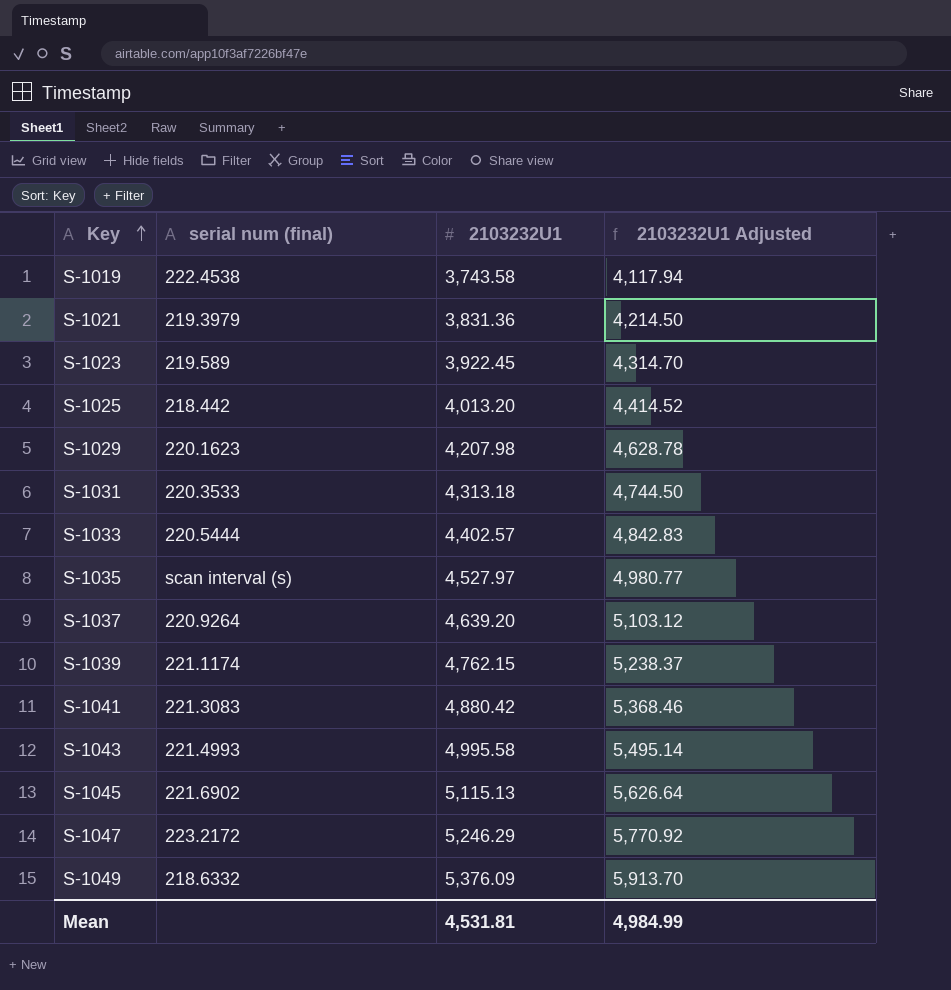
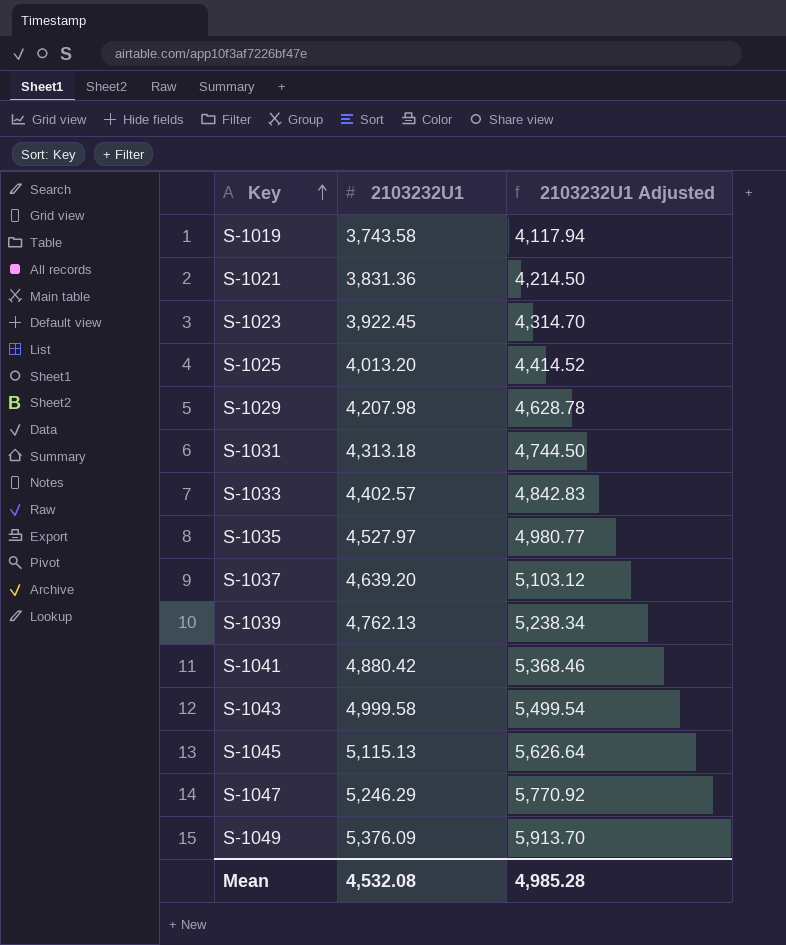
column serial num (final) | position: 2 -> none
S-1039 | 2103232U1: 4,762.15 -> 4,762.13
S-1039 | 2103232U1 Adjusted: 5,238.37 -> 5,238.34
S-1043 | 2103232U1: 4,995.58 -> 4,999.58
S-1043 | 2103232U1 Adjusted: 5,495.14 -> 5,499.54
Mean | 2103232U1: 4,531.81 -> 4,532.08
Mean | 2103232U1 Adjusted: 4,984.99 -> 4,985.28

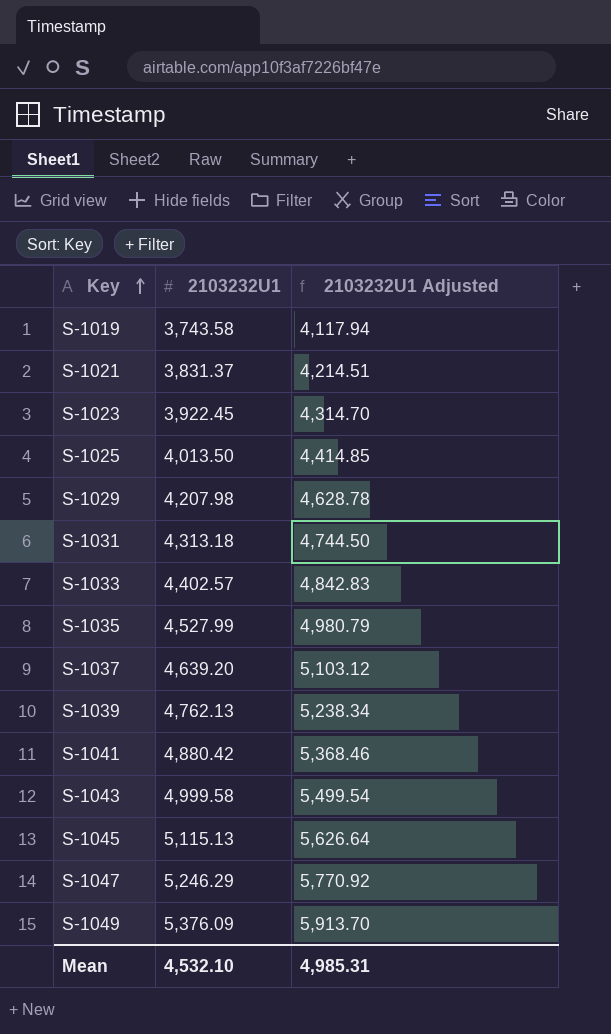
S-1021 | 2103232U1: 3,831.36 -> 3,831.37
S-1021 | 2103232U1 Adjusted: 4,214.50 -> 4,214.51
S-1025 | 2103232U1: 4,013.20 -> 4,013.50
S-1025 | 2103232U1 Adjusted: 4,414.52 -> 4,414.85
S-1035 | 2103232U1: 4,527.97 -> 4,527.99
S-1035 | 2103232U1 Adjusted: 4,980.77 -> 4,980.79
Mean | 2103232U1: 4,532.08 -> 4,532.10
Mean | 2103232U1 Adjusted: 4,985.28 -> 4,985.31

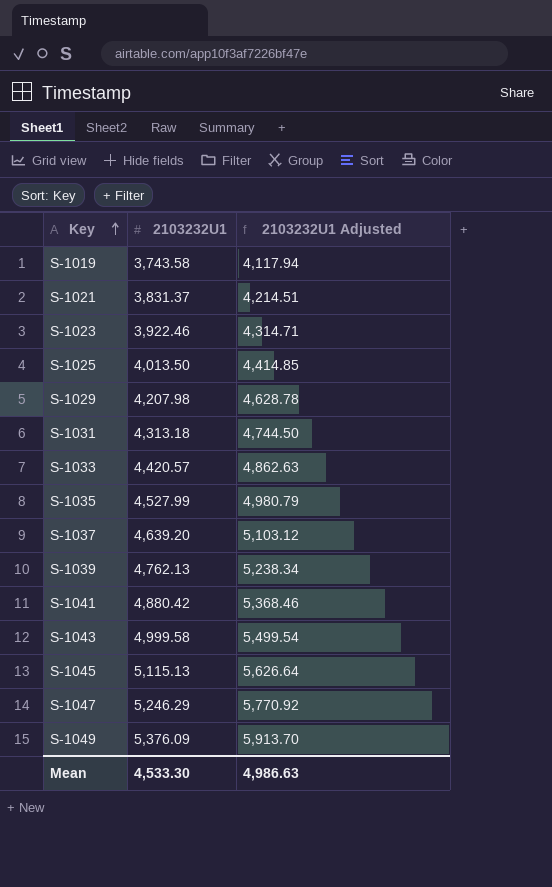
S-1023 | 2103232U1: 3,922.45 -> 3,922.46
S-1023 | 2103232U1 Adjusted: 4,314.70 -> 4,314.71
S-1033 | 2103232U1: 4,402.57 -> 4,420.57
S-1033 | 2103232U1 Adjusted: 4,842.83 -> 4,862.63
Mean | 2103232U1: 4,532.10 -> 4,533.30
Mean | 2103232U1 Adjusted: 4,985.31 -> 4,986.63

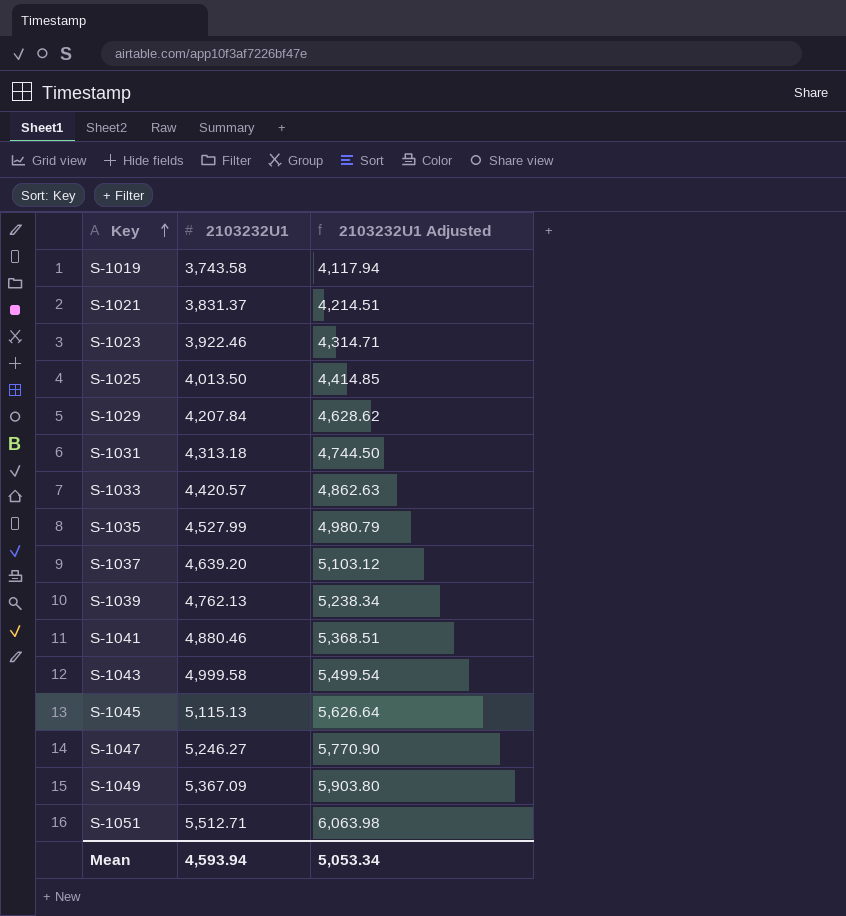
S-1029 | 2103232U1: 4,207.98 -> 4,207.84
S-1029 | 2103232U1 Adjusted: 4,628.78 -> 4,628.62
S-1041 | 2103232U1: 4,880.42 -> 4,880.46
S-1041 | 2103232U1 Adjusted: 5,368.46 -> 5,368.51
S-1047 | 2103232U1: 5,246.29 -> 5,246.27
S-1047 | 2103232U1 Adjusted: 5,770.92 -> 5,770.90
S-1049 | 2103232U1: 5,376.09 -> 5,367.09
S-1049 | 2103232U1 Adjusted: 5,913.70 -> 5,903.80
row S-1051: none -> 5,512.71 | 6,063.98
Mean | 2103232U1: 4,533.30 -> 4,593.94
Mean | 2103232U1 Adjusted: 4,986.63 -> 5,053.34

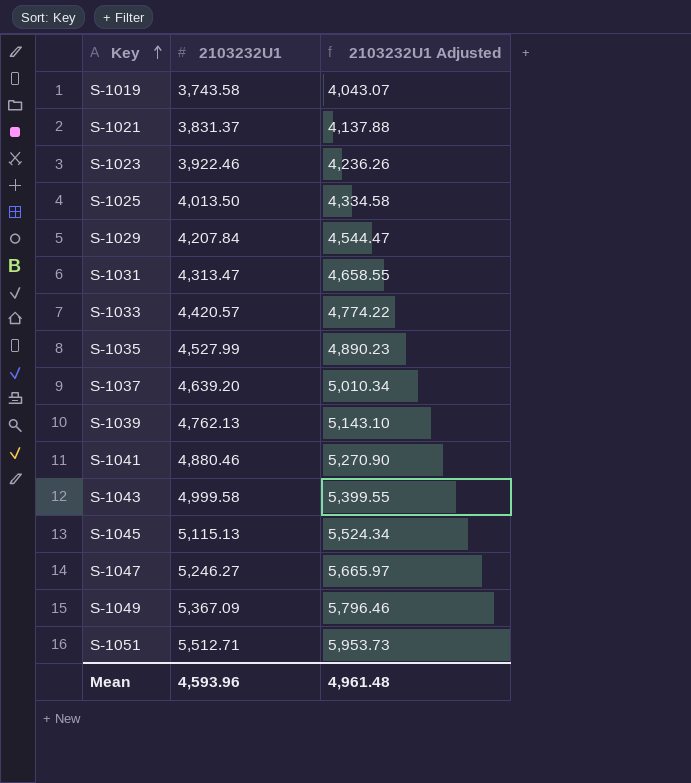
column 2103232U1 Adjusted | formula: [2103232U1] * 1.1 -> [2103232U1] * 1.08
S-1031 | 2103232U1: 4,313.18 -> 4,313.47
Mean | 2103232U1: 4,593.94 -> 4,593.96
Mean | 2103232U1 Adjusted: 5,053.34 -> 4,961.48

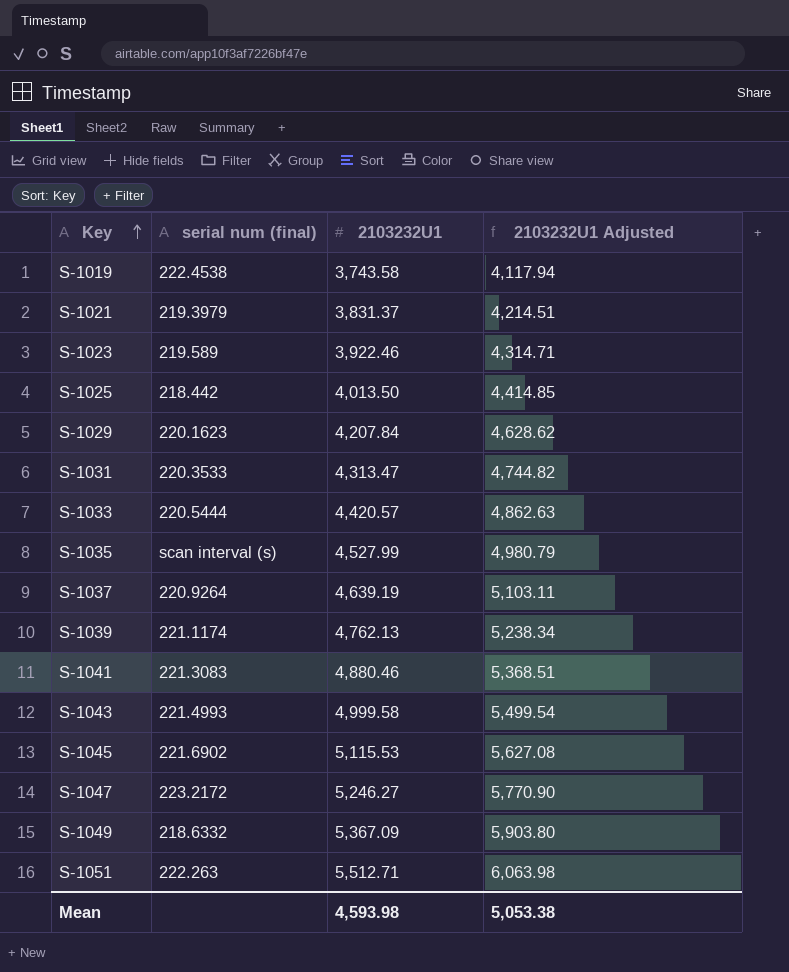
column serial num (final) | position: none -> 2
column 2103232U1 Adjusted | formula: [2103232U1] * 1.08 -> [2103232U1] * 1.1
S-1037 | 2103232U1: 4,639.20 -> 4,639.19
S-1045 | 2103232U1: 5,115.13 -> 5,115.53
Mean | 2103232U1: 4,593.96 -> 4,593.98
Mean | 2103232U1 Adjusted: 4,961.48 -> 5,053.38

